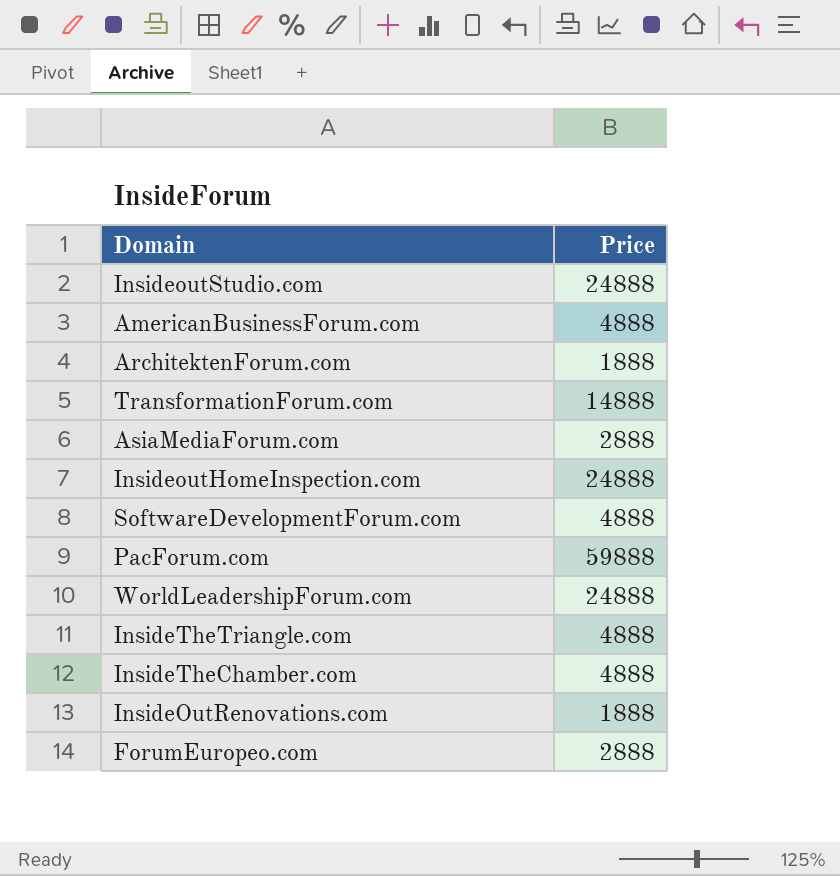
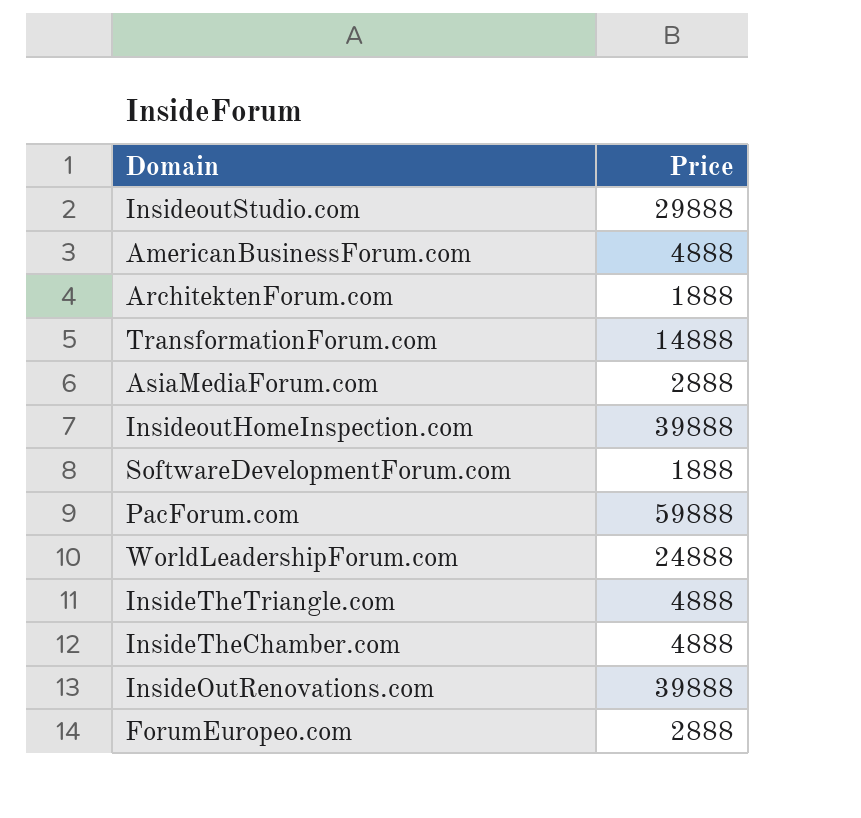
InsideoutStudio.com | Price: 24888 -> 29888
InsideoutHomeInspection.com | Price: 24888 -> 39888
SoftwareDevelopmentForum.com | Price: 4888 -> 1888
InsideOutRenovations.com | Price: 1888 -> 39888

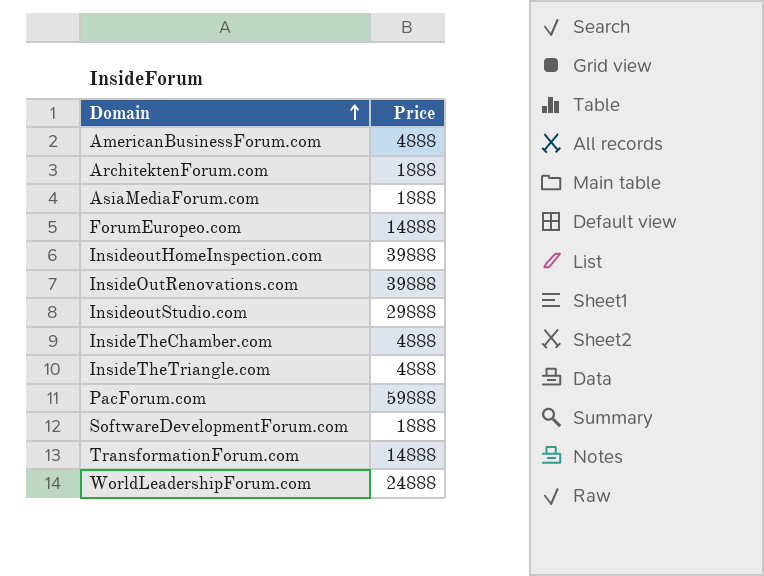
row order: none -> Domain ascending
AsiaMediaForum.com | Price: 2888 -> 1888
ForumEuropeo.com | Price: 2888 -> 14888

